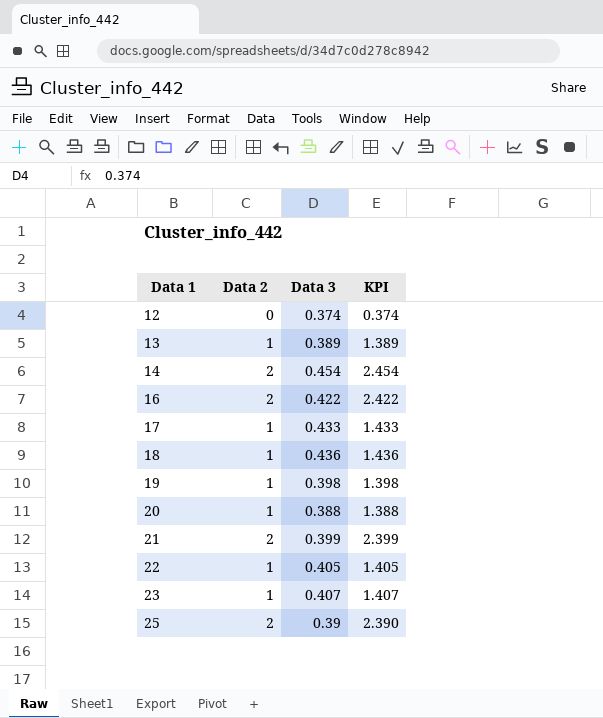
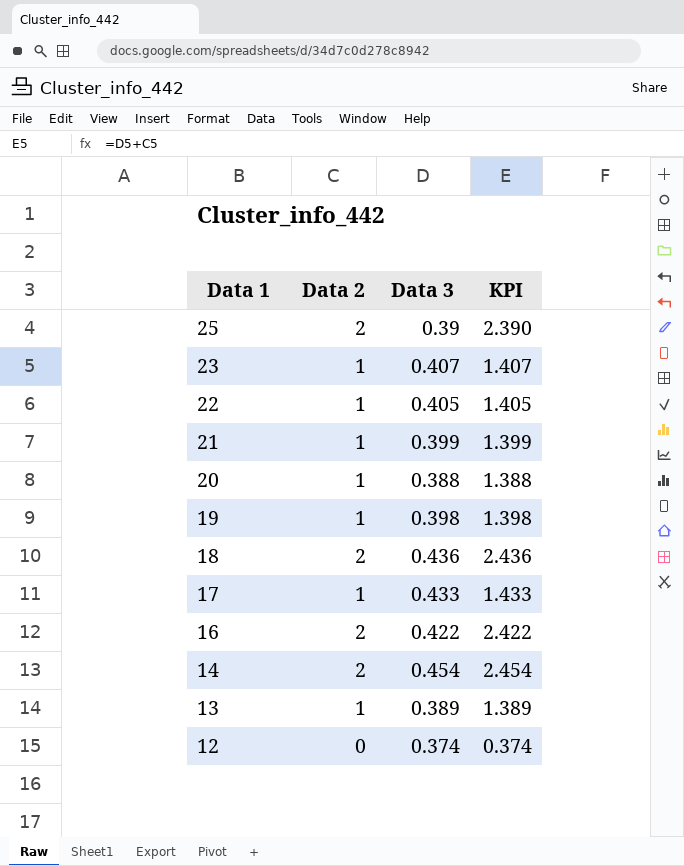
row order: Data 1 ascending -> Data 1 descending
21 | Data 2: 2 -> 1
21 | KPI: 2.399 -> 1.399
18 | Data 2: 1 -> 2
18 | KPI: 1.436 -> 2.436

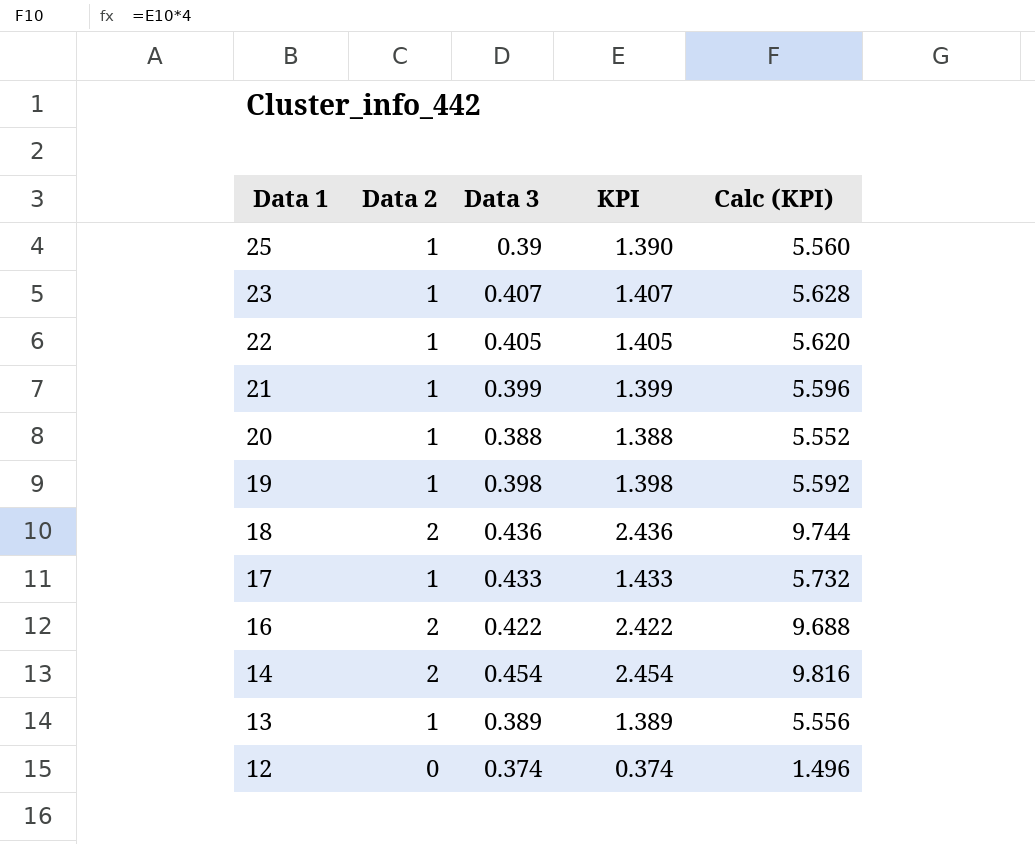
column Calc (KPI) | formula: none -> [KPI] * 4
25 | Data 2: 2 -> 1
25 | KPI: 2.390 -> 1.390

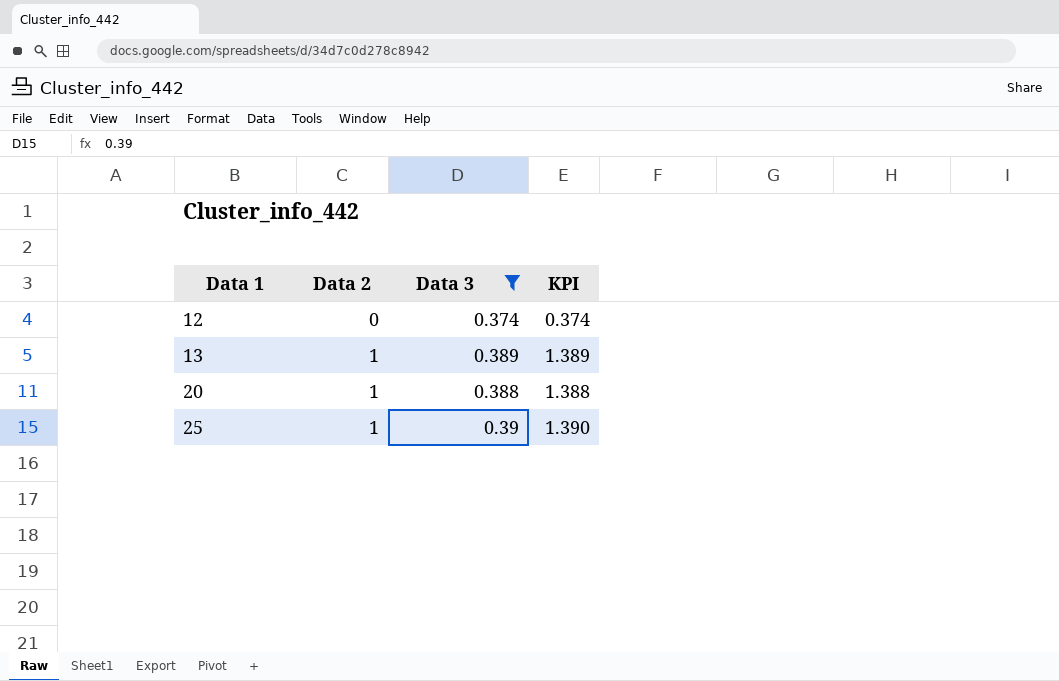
filter: none -> Data 3 <= 0.39
row order: Data 1 descending -> Data 1 ascending
column Calc (KPI) | formula: [KPI] * 4 -> none

